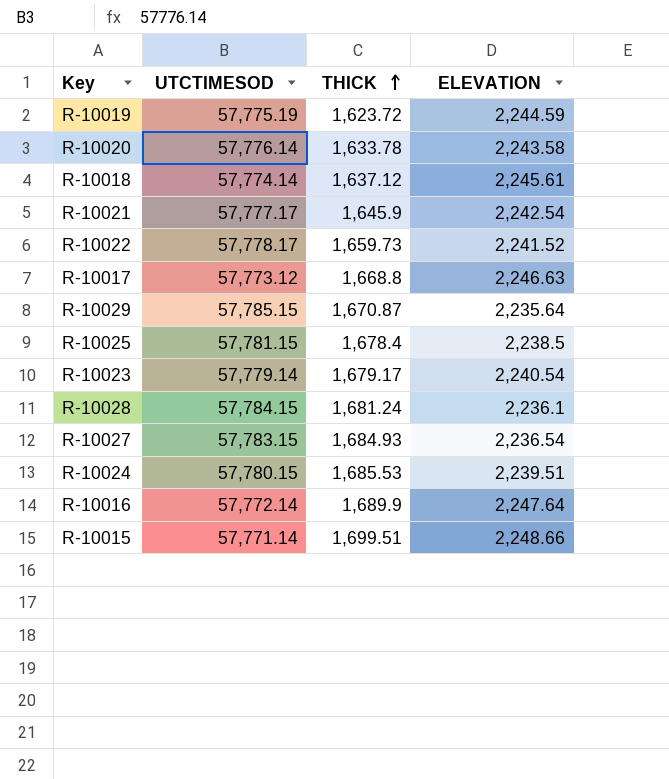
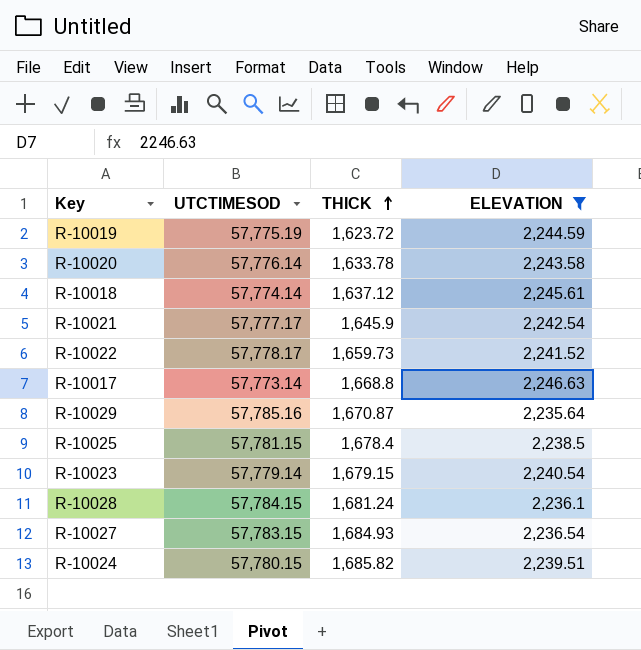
filter: none -> ELEVATION <= 2,246.63
R-10017 | UTCTIMESOD: 57,773.12 -> 57,773.14
R-10029 | UTCTIMESOD: 57,785.15 -> 57,785.16
R-10023 | THICK: 1,679.17 -> 1,679.15
R-10024 | THICK: 1,685.53 -> 1,685.82

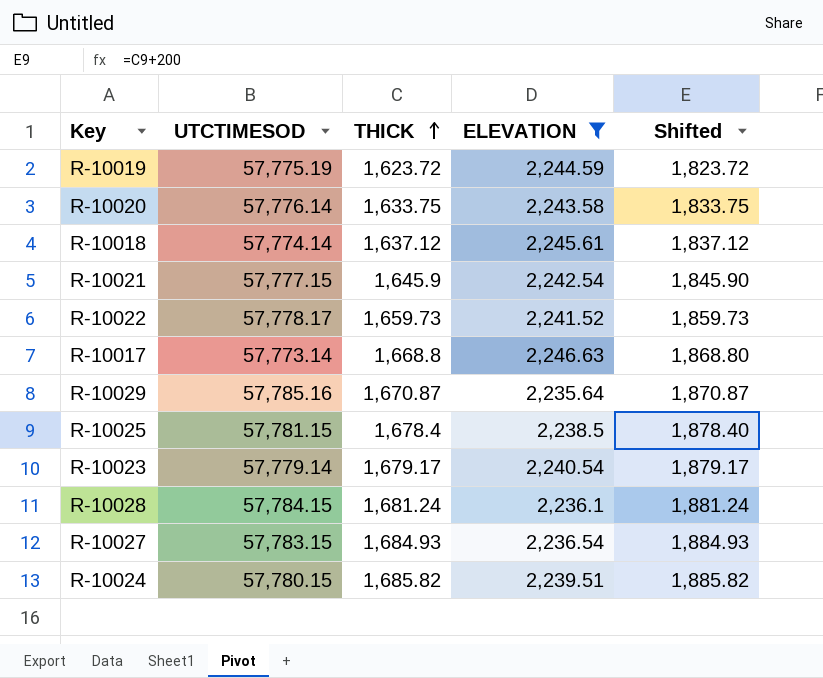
column Shifted | formula: none -> [THICK] + 200
R-10020 | THICK: 1,633.78 -> 1,633.75
R-10021 | UTCTIMESOD: 57,777.17 -> 57,777.15
R-10023 | THICK: 1,679.15 -> 1,679.17

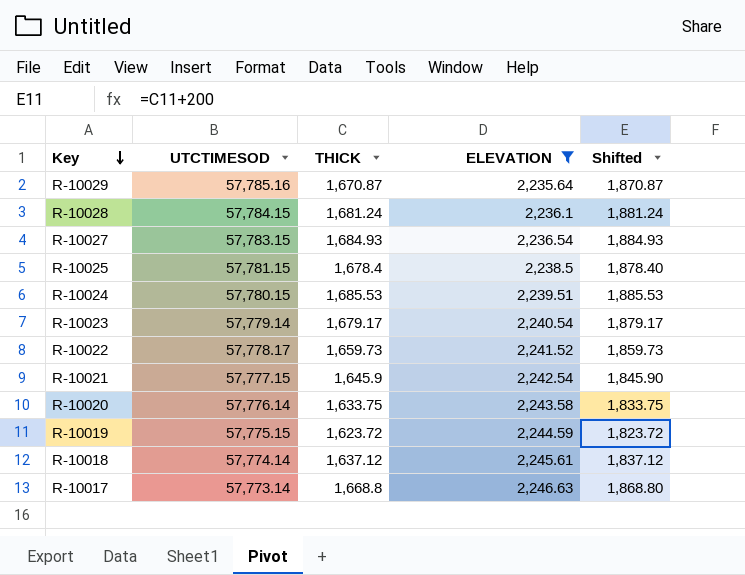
row order: THICK ascending -> Key descending
R-10024 | THICK: 1,685.82 -> 1,685.53
R-10024 | Shifted: 1,885.82 -> 1,885.53
R-10019 | UTCTIMESOD: 57,775.19 -> 57,775.15

